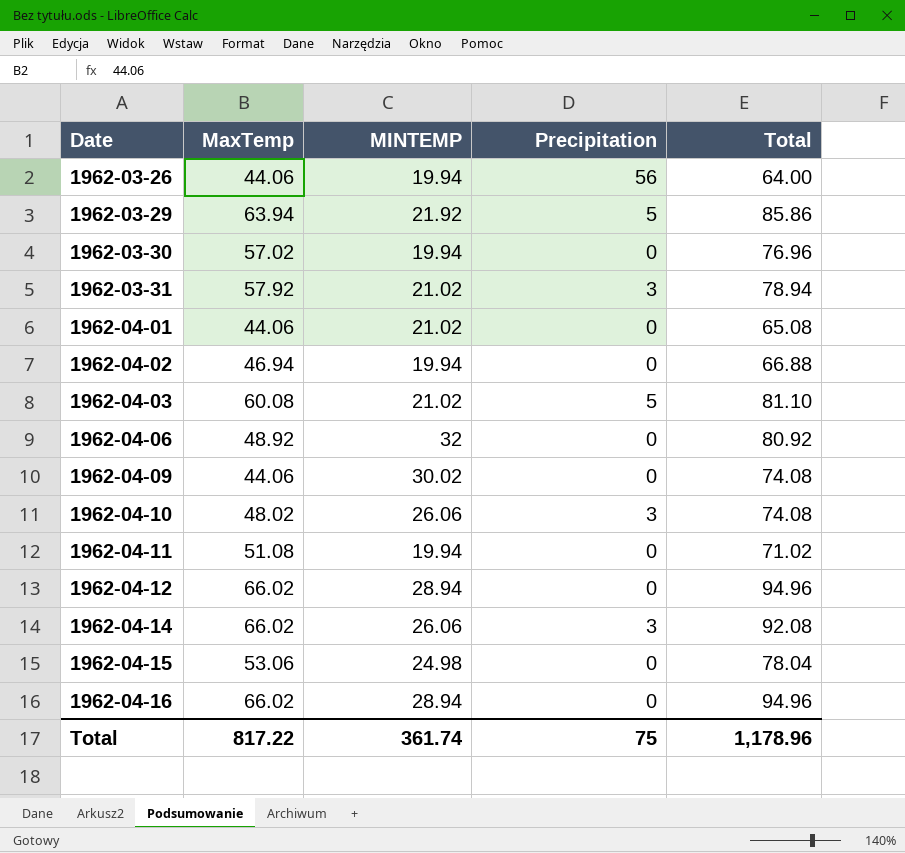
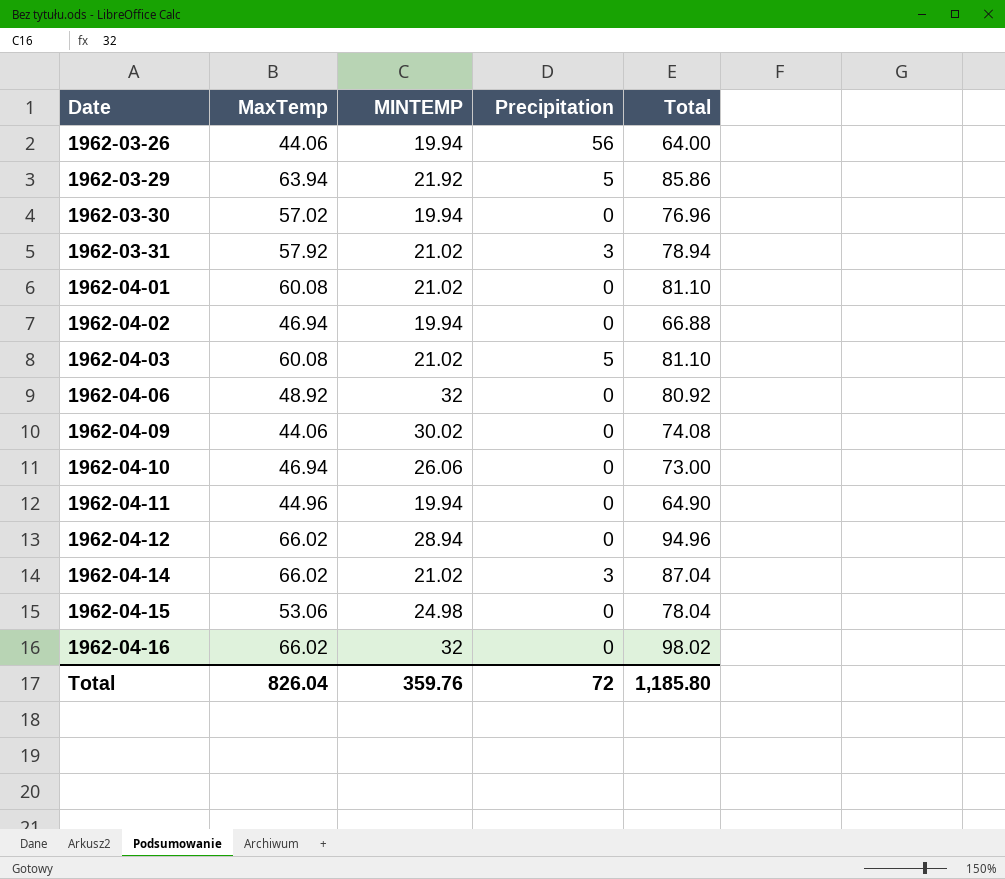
1962-04-01 | MaxTemp: 44.06 -> 60.08
1962-04-01 | Total: 65.08 -> 81.10
1962-04-10 | MaxTemp: 48.02 -> 46.94
1962-04-10 | Precipitation: 3 -> 0
1962-04-10 | Total: 74.08 -> 73.00
1962-04-11 | MaxTemp: 51.08 -> 44.96
1962-04-11 | Total: 71.02 -> 64.90
1962-04-14 | MINTEMP: 26.06 -> 21.02
1962-04-14 | Total: 92.08 -> 87.04
1962-04-16 | MINTEMP: 28.94 -> 32
1962-04-16 | Total: 94.96 -> 98.02
Total | MaxTemp: 817.22 -> 826.04
Total | MINTEMP: 361.74 -> 359.76
Total | Precipitation: 75 -> 72
Total | Total: 1,178.96 -> 1,185.80

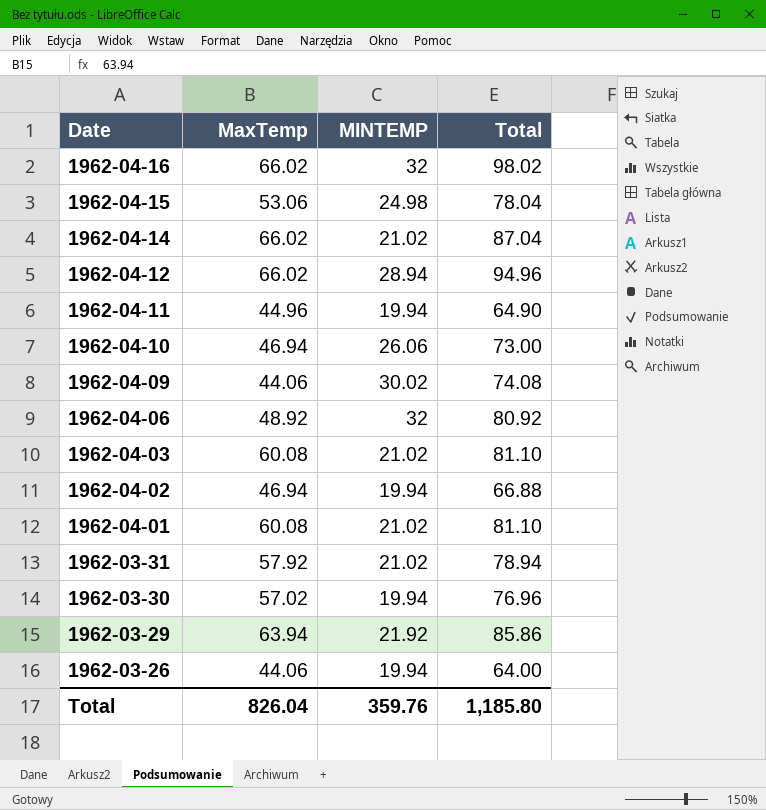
row order: Date ascending -> Date descending
column Precipitation | position: 4 -> none

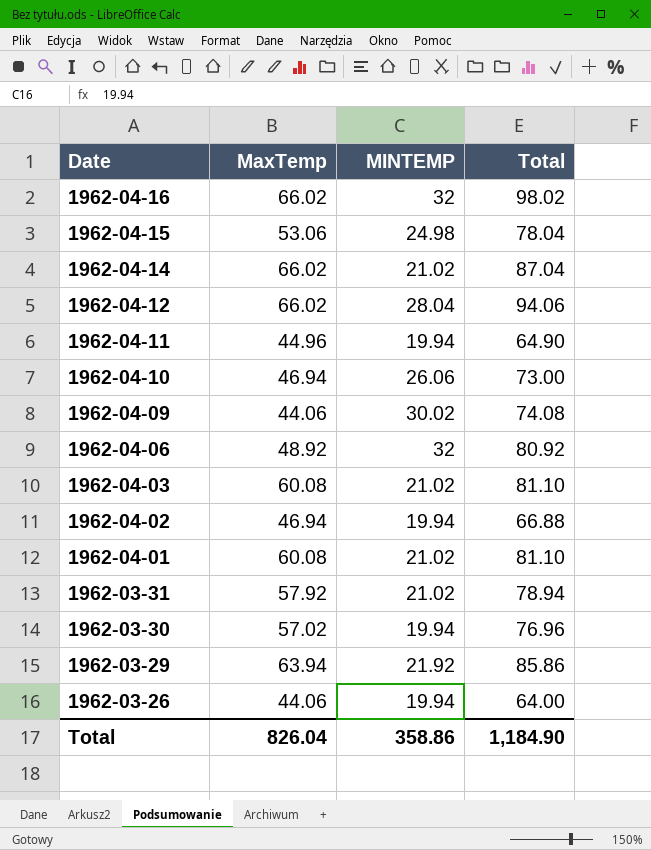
1962-04-12 | MINTEMP: 28.94 -> 28.04
1962-04-12 | Total: 94.96 -> 94.06
Total | MINTEMP: 359.76 -> 358.86
Total | Total: 1,185.80 -> 1,184.90

